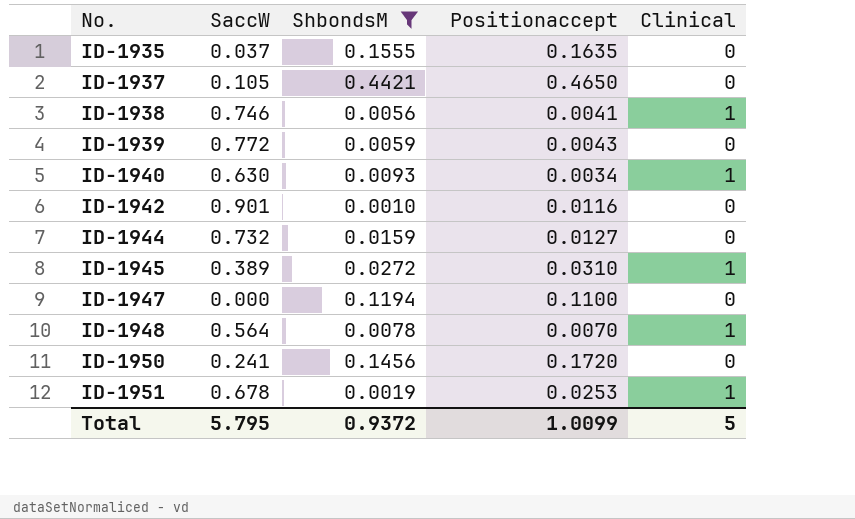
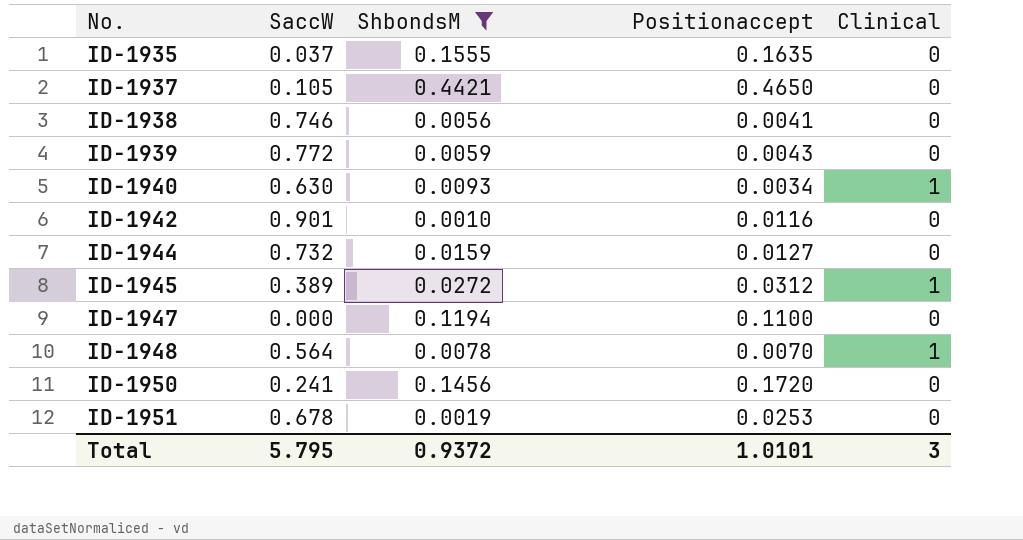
ID-1938 | Clinical: 1 -> 0
ID-1945 | Positionaccept: 0.0310 -> 0.0312
ID-1951 | Clinical: 1 -> 0
Total | Positionaccept: 1.0099 -> 1.0101
Total | Clinical: 5 -> 3

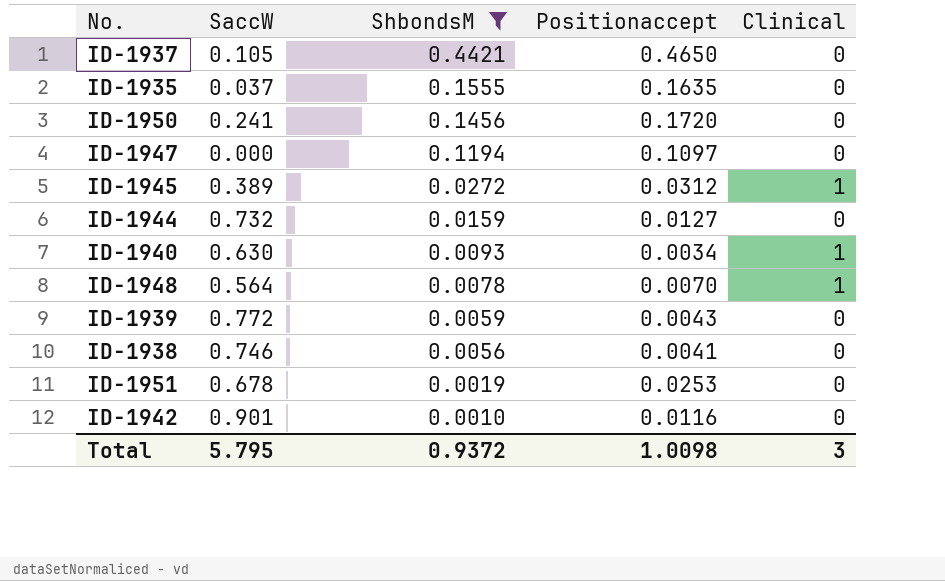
row order: No. ascending -> ShbondsM descending
ID-1947 | Positionaccept: 0.1100 -> 0.1097
Total | Positionaccept: 1.0101 -> 1.0098

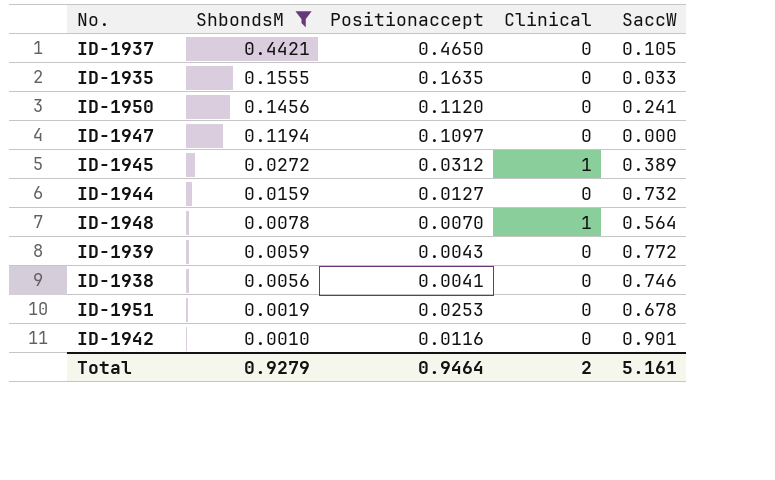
column SaccW | position: 2 -> 5
row ID-1940: 0.630 | 0.0093 | 0.0034 | 1 -> none
ID-1935 | SaccW: 0.037 -> 0.033
ID-1950 | Positionaccept: 0.1720 -> 0.1120
Total | ShbondsM: 0.9372 -> 0.9279
Total | Positionaccept: 1.0098 -> 0.9464
Total | Clinical: 3 -> 2
Total | SaccW: 5.795 -> 5.161

